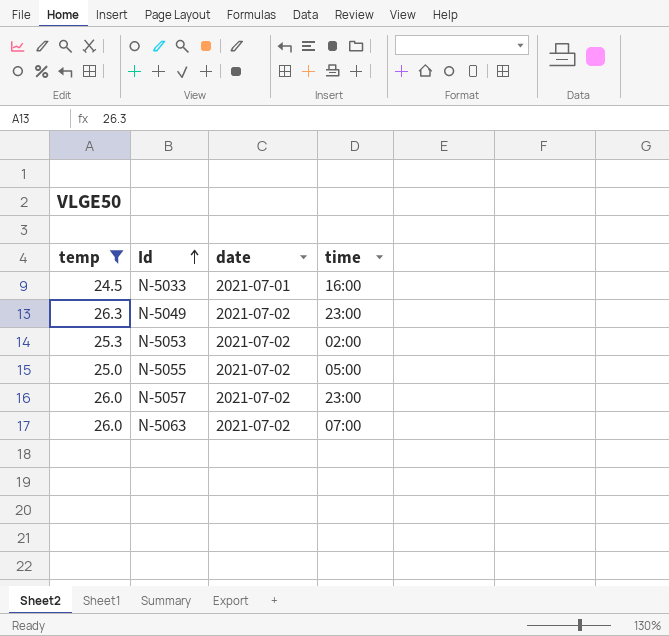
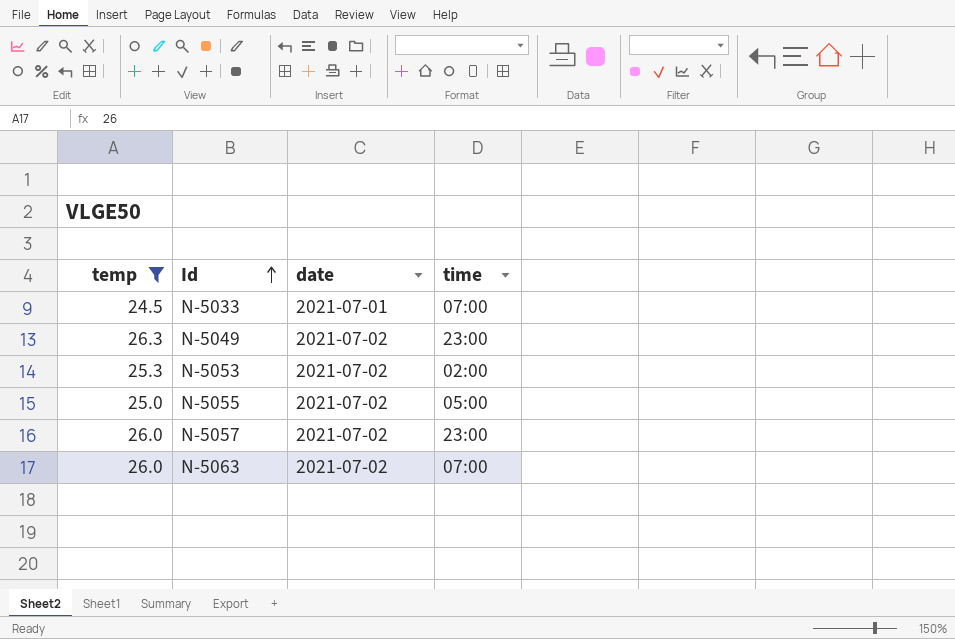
N-5033 | time: 16:00 -> 07:00

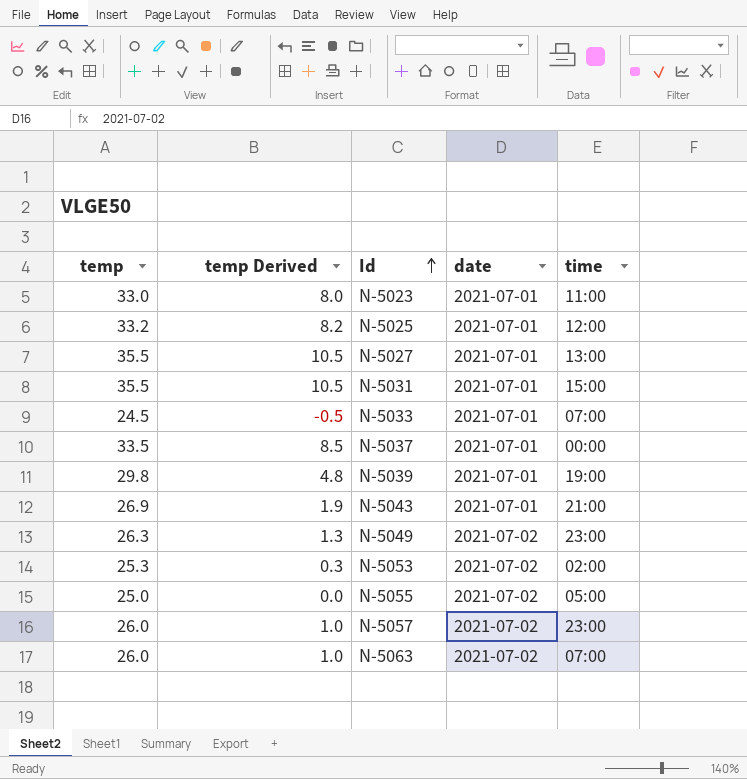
filter: temp <= 26.3 -> none
column temp Derived | formula: none -> [temp] - 25

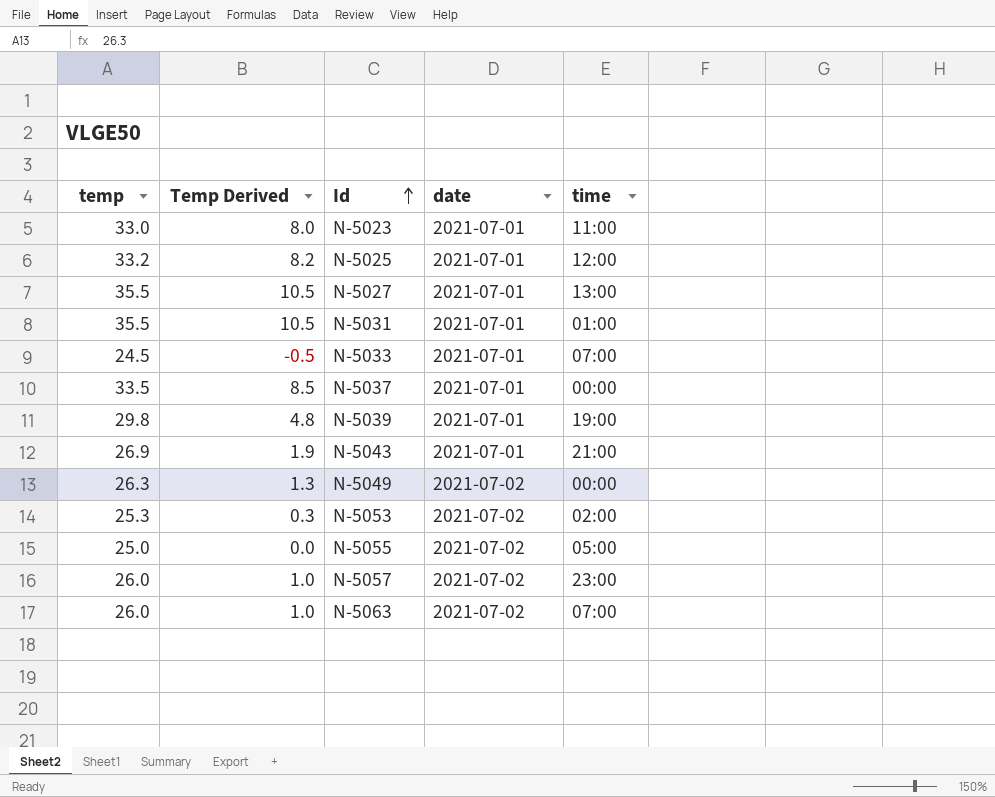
column name: temp Derived -> Temp Derived
N-5031 | time: 15:00 -> 01:00
N-5049 | time: 23:00 -> 00:00

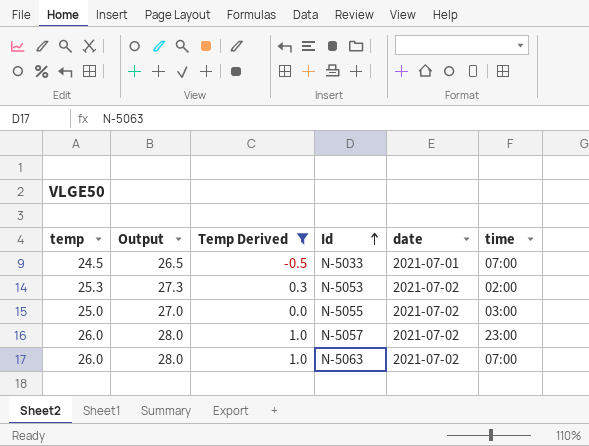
filter: none -> Temp Derived <= 1.0
column Output | formula: none -> [temp] + 2
N-5055 | time: 05:00 -> 03:00

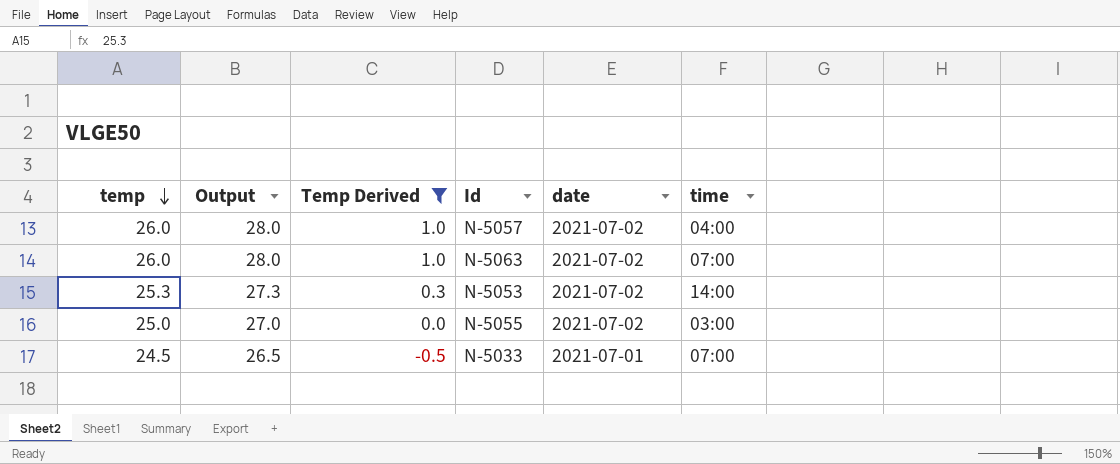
row order: Id ascending -> temp descending
N-5057 | time: 23:00 -> 04:00
N-5053 | time: 02:00 -> 14:00

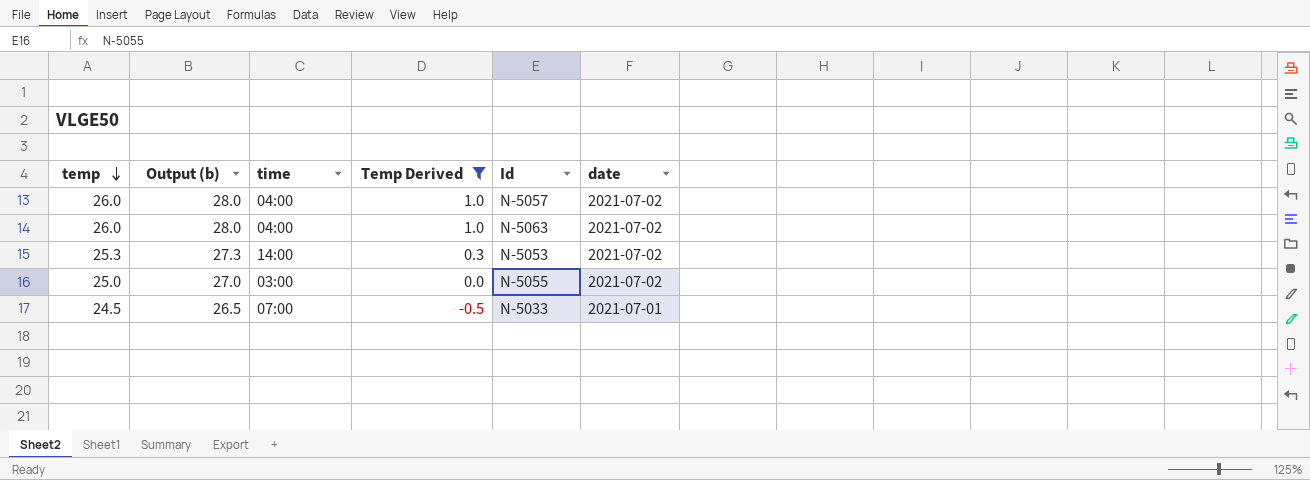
column name: Output -> Output (b)
column time | position: 6 -> 3
N-5063 | time: 07:00 -> 04:00

